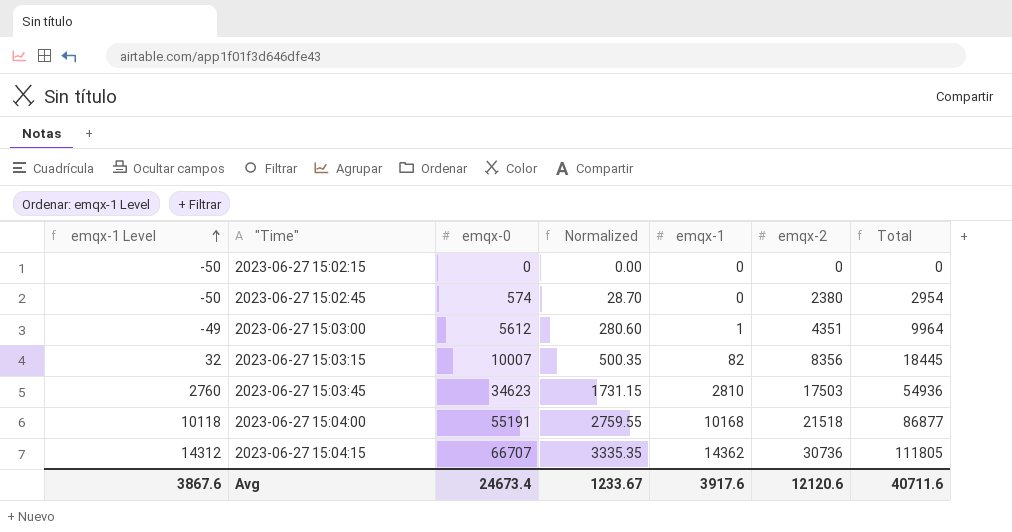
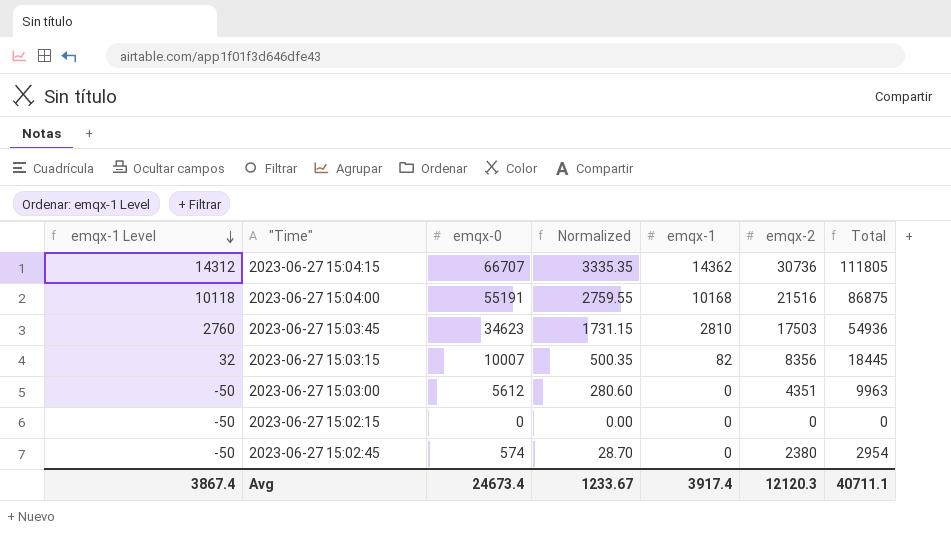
row order: emqx-1 Level ascending -> emqx-1 Level descending
2023-06-27 15:04:00 | emqx-2: 21518 -> 21516
2023-06-27 15:04:00 | Total: 86877 -> 86875
2023-06-27 15:03:00 | emqx-1 Level: -49 -> -50
2023-06-27 15:03:00 | emqx-1: 1 -> 0
2023-06-27 15:03:00 | Total: 9964 -> 9963
Avg | emqx-1 Level: 3867.6 -> 3867.4
Avg | emqx-1: 3917.6 -> 3917.4
Avg | emqx-2: 12120.6 -> 12120.3
Avg | Total: 40711.6 -> 40711.1

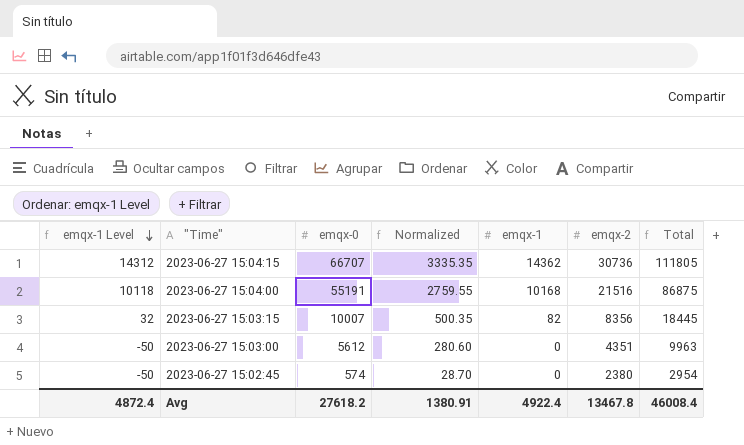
row 2023-06-27 15:03:45: 2760 | 34623 | 1731.15 | 2810 | 17503 | 54936 -> none
row 2023-06-27 15:02:15: -50 | 0 | 0.00 | 0 | 0 | 0 -> none
Avg | emqx-1 Level: 3867.4 -> 4872.4
Avg | emqx-0: 24673.4 -> 27618.2
Avg | Normalized: 1233.67 -> 1380.91
Avg | emqx-1: 3917.4 -> 4922.4
Avg | emqx-2: 12120.3 -> 13467.8
Avg | Total: 40711.1 -> 46008.4

